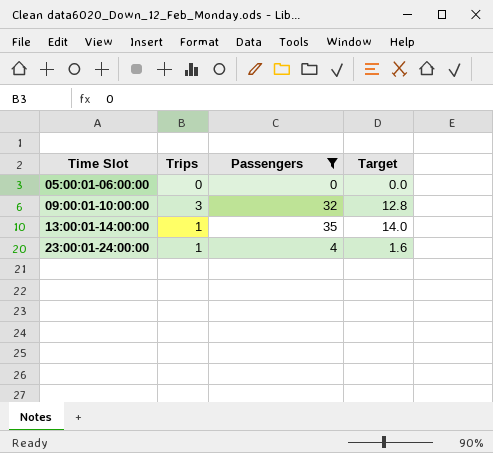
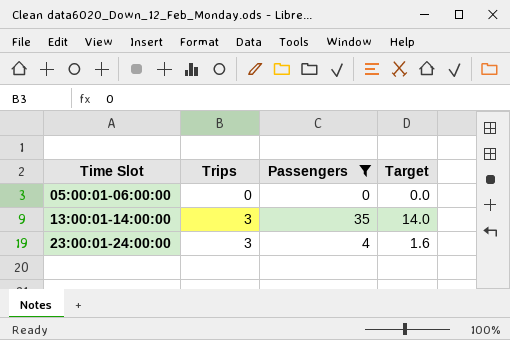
row 09:00:01-10:00:00: 3 | 32 | 12.8 -> none
13:00:01-14:00:00 | Trips: 1 -> 3
23:00:01-24:00:00 | Trips: 1 -> 3

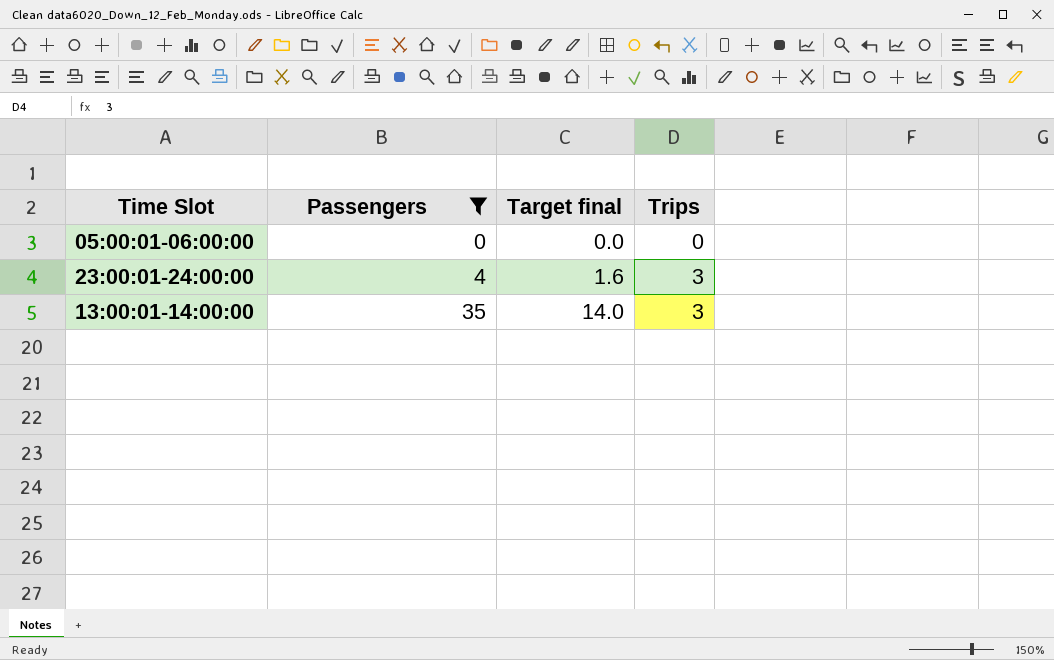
row order: Time Slot ascending -> Passengers ascending
column name: Target -> Target final
column Trips | position: 2 -> 4

